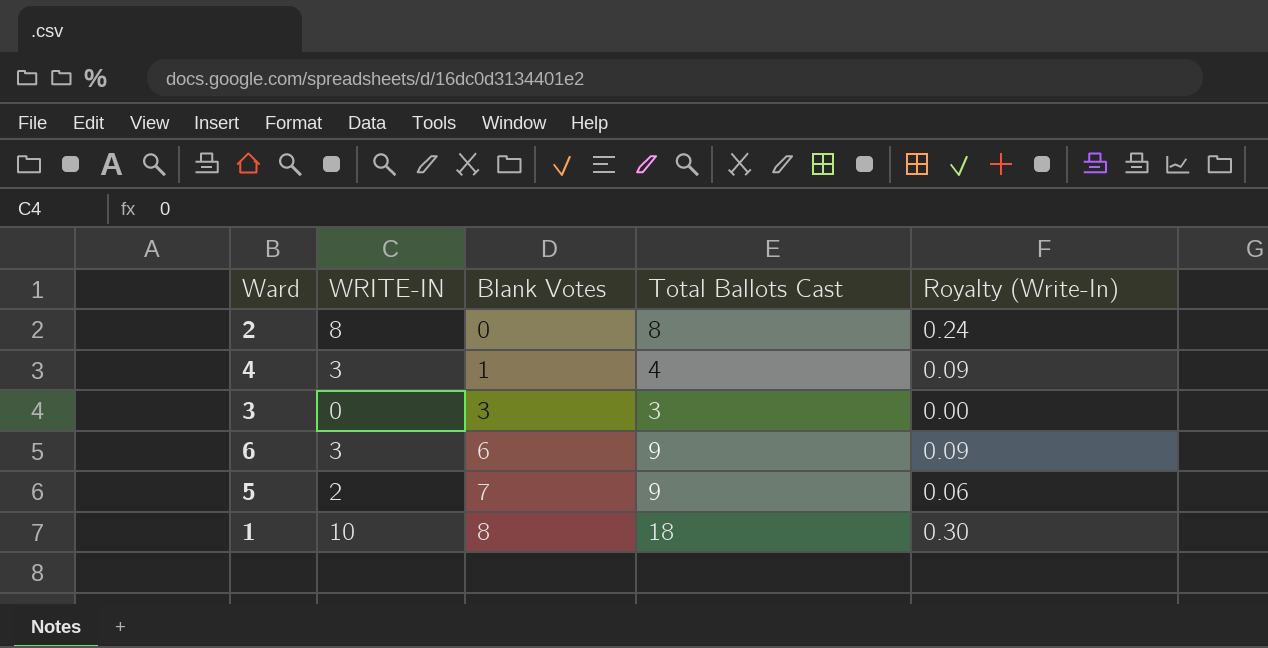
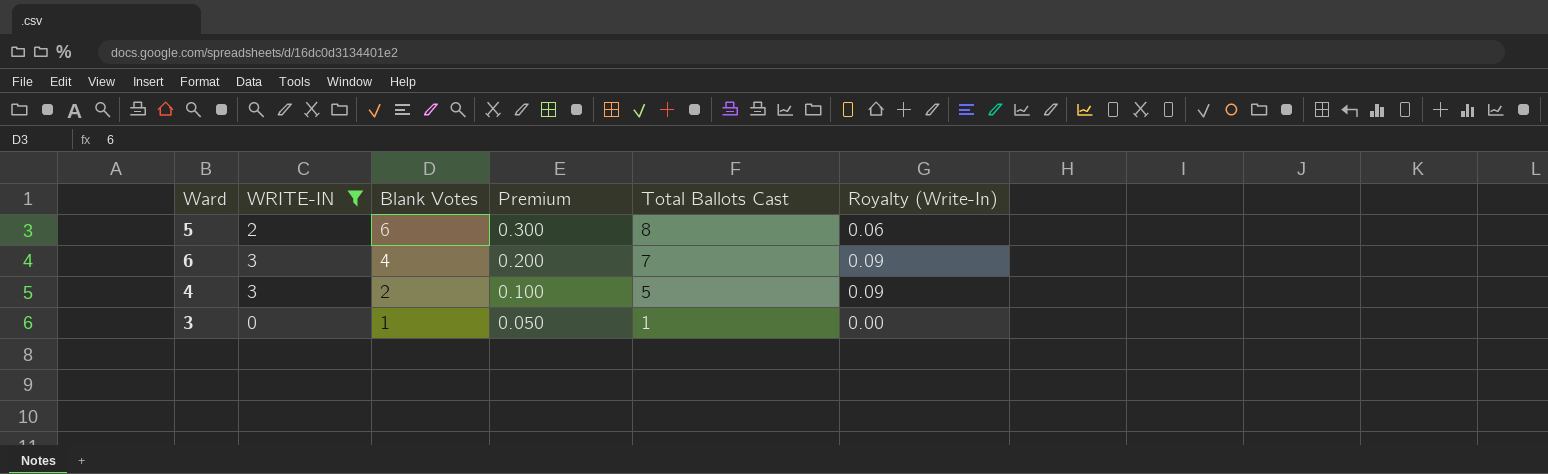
filter: none -> WRITE-IN <= 3
row order: Blank Votes ascending -> Blank Votes descending
column Premium | formula: none -> [Blank Votes] * 0.05
5 | Blank Votes: 7 -> 6
5 | Total Ballots Cast: 9 -> 8
6 | Blank Votes: 6 -> 4
6 | Total Ballots Cast: 9 -> 7
4 | Blank Votes: 1 -> 2
4 | Total Ballots Cast: 4 -> 5
3 | Blank Votes: 3 -> 1
3 | Total Ballots Cast: 3 -> 1

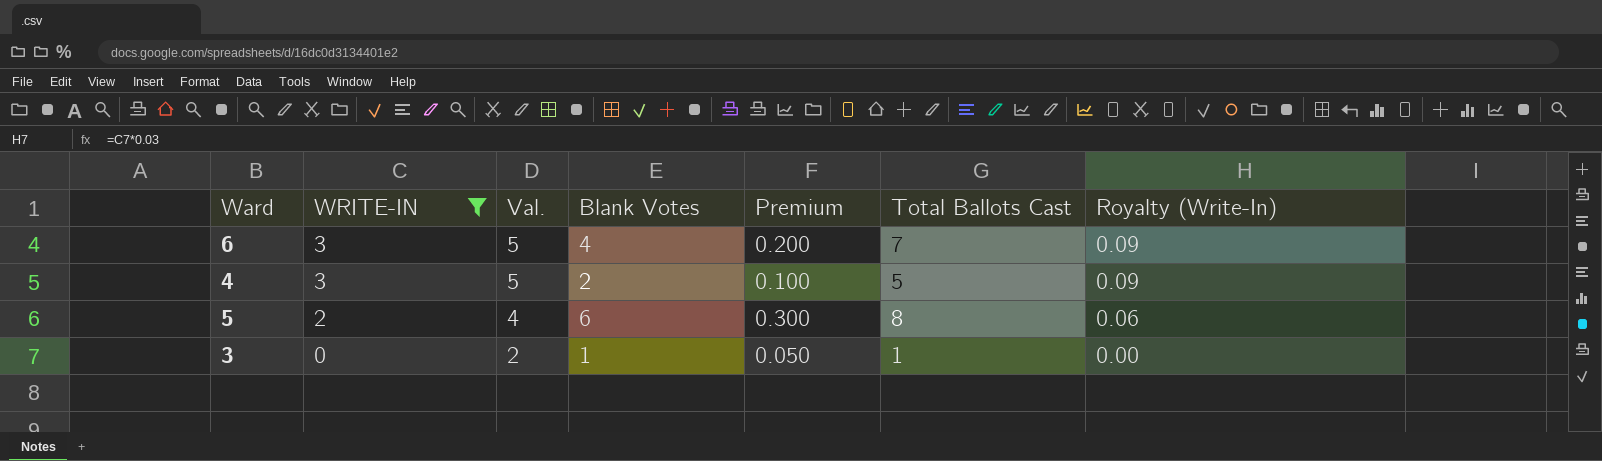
row order: Blank Votes descending -> WRITE-IN descending
column Val. | formula: none -> [WRITE-IN] + 2

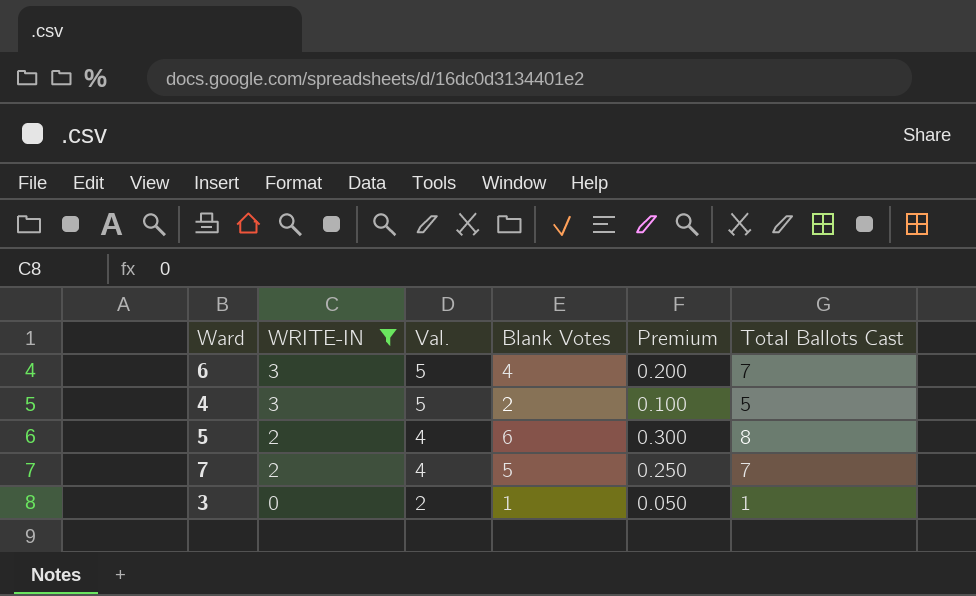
column Royalty (Write-In) | formula: [WRITE-IN] * 0.03 -> none
row 7: none -> 2 | 4 | 5 | 0.250 | 7

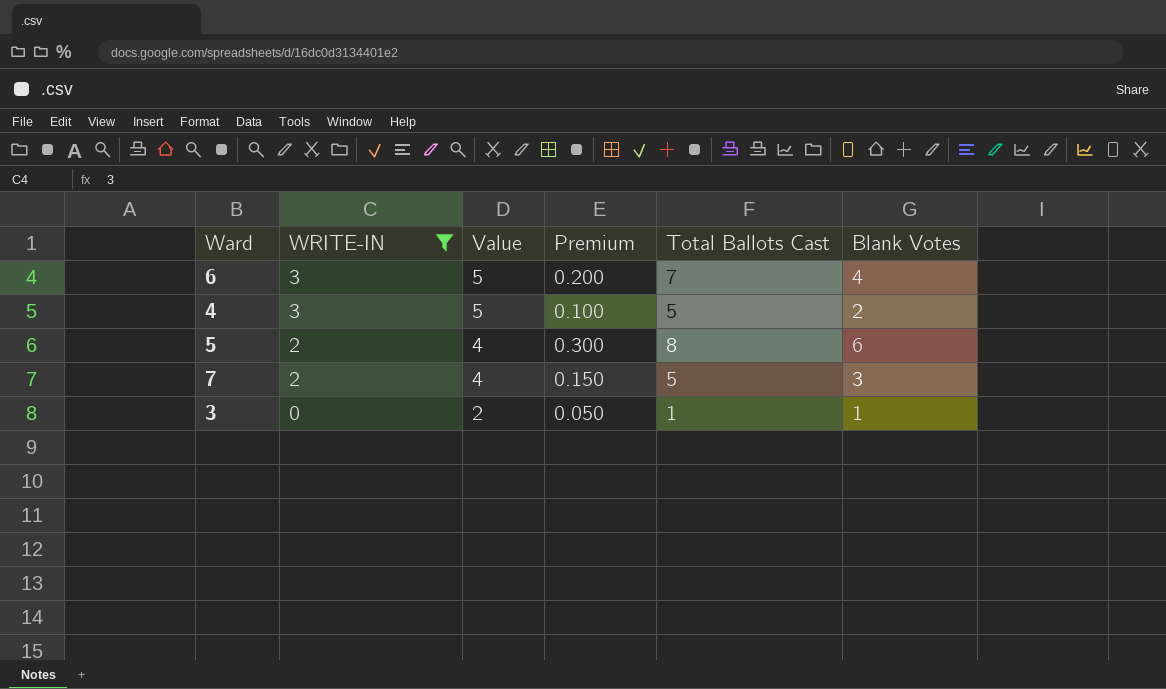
column name: Val. -> Value
column Blank Votes | position: 4 -> 6
7 | Premium: 0.250 -> 0.150
7 | Total Ballots Cast: 7 -> 5
7 | Blank Votes: 5 -> 3

